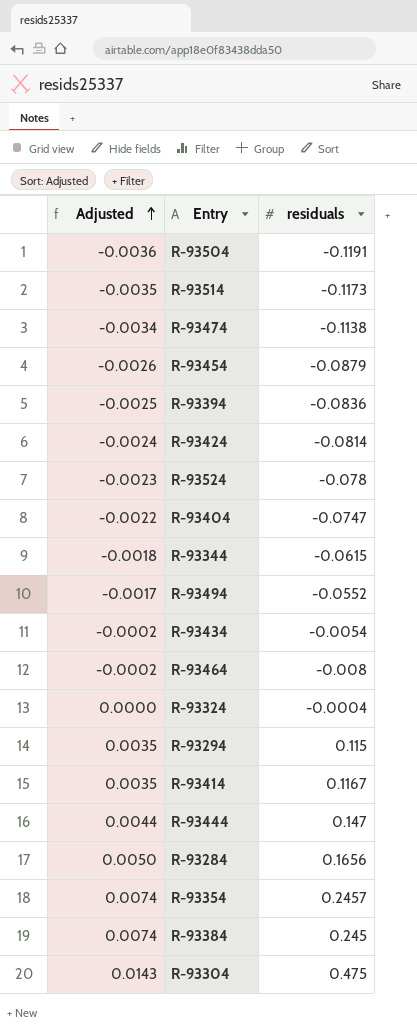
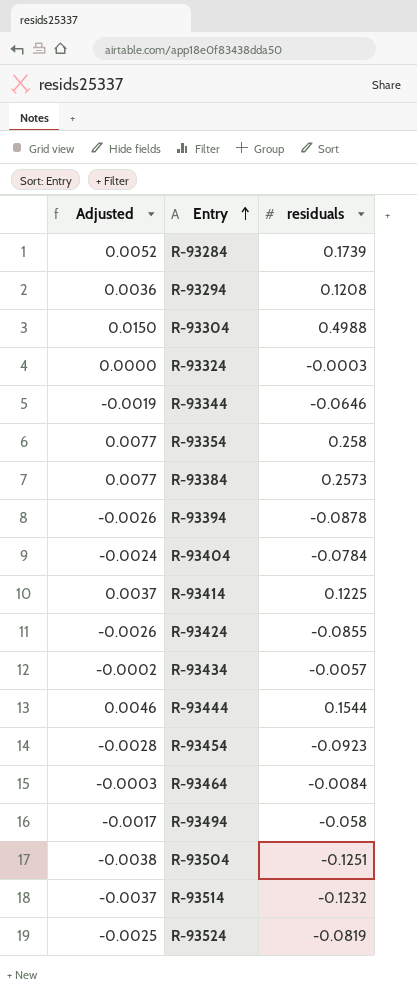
row order: Adjusted ascending -> Entry ascending
row R-93474: -0.0034 | -0.1138 -> none
R-93284 | Adjusted: 0.0050 -> 0.0052
R-93284 | residuals: 0.1656 -> 0.1739
R-93294 | Adjusted: 0.0035 -> 0.0036
R-93294 | residuals: 0.115 -> 0.1208
R-93304 | Adjusted: 0.0143 -> 0.0150
R-93304 | residuals: 0.475 -> 0.4988
R-93324 | residuals: -0.0004 -> -0.0003
R-93344 | Adjusted: -0.0018 -> -0.0019
R-93344 | residuals: -0.0615 -> -0.0646
R-93354 | Adjusted: 0.0074 -> 0.0077
R-93354 | residuals: 0.2457 -> 0.258
R-93384 | Adjusted: 0.0074 -> 0.0077
R-93384 | residuals: 0.245 -> 0.2573
R-93394 | Adjusted: -0.0025 -> -0.0026
R-93394 | residuals: -0.0836 -> -0.0878
R-93404 | Adjusted: -0.0022 -> -0.0024
R-93404 | residuals: -0.0747 -> -0.0784
R-93414 | Adjusted: 0.0035 -> 0.0037
R-93414 | residuals: 0.1167 -> 0.1225
R-93424 | Adjusted: -0.0024 -> -0.0026
R-93424 | residuals: -0.0814 -> -0.0855
R-93434 | residuals: -0.0054 -> -0.0057
R-93444 | Adjusted: 0.0044 -> 0.0046
R-93444 | residuals: 0.147 -> 0.1544
R-93454 | Adjusted: -0.0026 -> -0.0028
R-93454 | residuals: -0.0879 -> -0.0923
R-93464 | Adjusted: -0.0002 -> -0.0003
R-93464 | residuals: -0.008 -> -0.0084
R-93494 | residuals: -0.0552 -> -0.058
R-93504 | Adjusted: -0.0036 -> -0.0038
R-93504 | residuals: -0.1191 -> -0.1251
R-93514 | Adjusted: -0.0035 -> -0.0037
R-93514 | residuals: -0.1173 -> -0.1232
R-93524 | Adjusted: -0.0023 -> -0.0025
R-93524 | residuals: -0.078 -> -0.0819

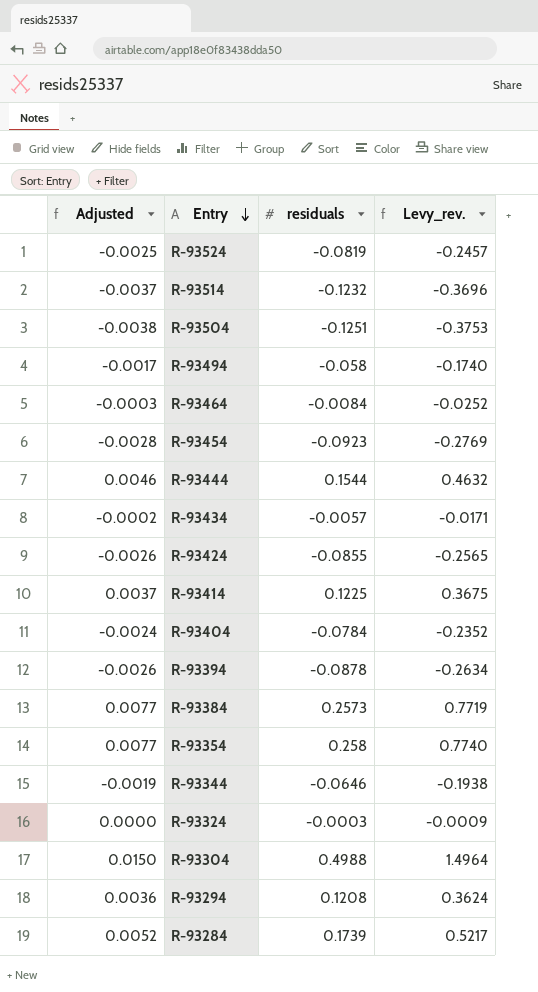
row order: Entry ascending -> Entry descending
column Levy_rev. | formula: none -> [residuals] * 3

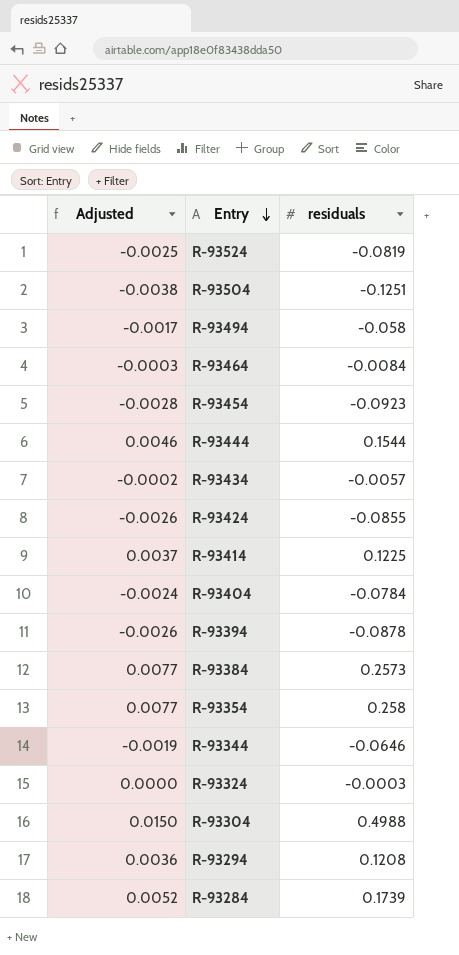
column Levy_rev. | formula: [residuals] * 3 -> none
row R-93514: -0.0037 | -0.1232 | -0.3696 -> none

